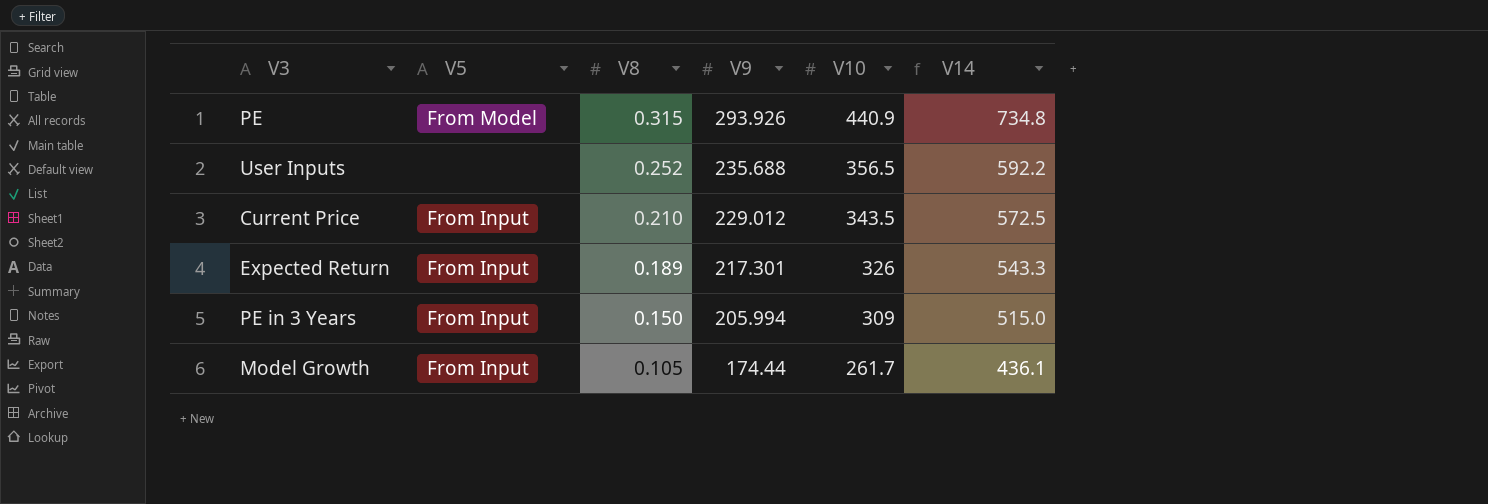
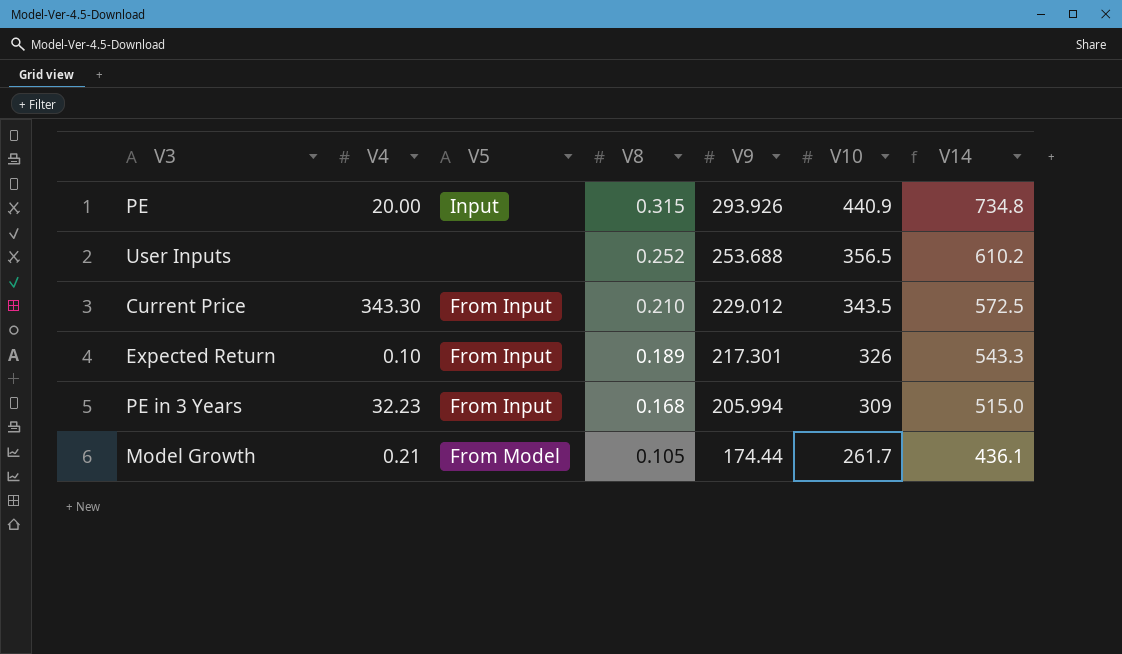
column V4 | position: none -> 2
PE | V5: From Model -> Input
User Inputs | V9: 235.688 -> 253.688
User Inputs | V14: 592.2 -> 610.2
PE in 3 Years | V8: 0.150 -> 0.168
Model Growth | V5: From Input -> From Model

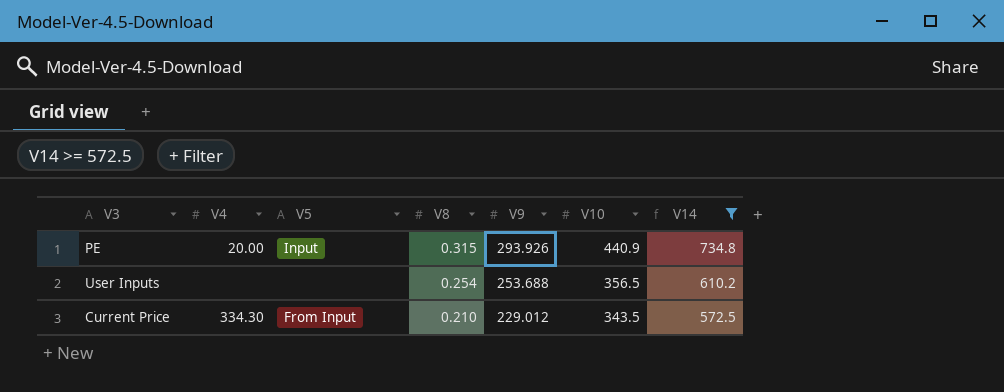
filter: none -> V14 >= 572.5
User Inputs | V8: 0.252 -> 0.254
Current Price | V4: 343.30 -> 334.30

